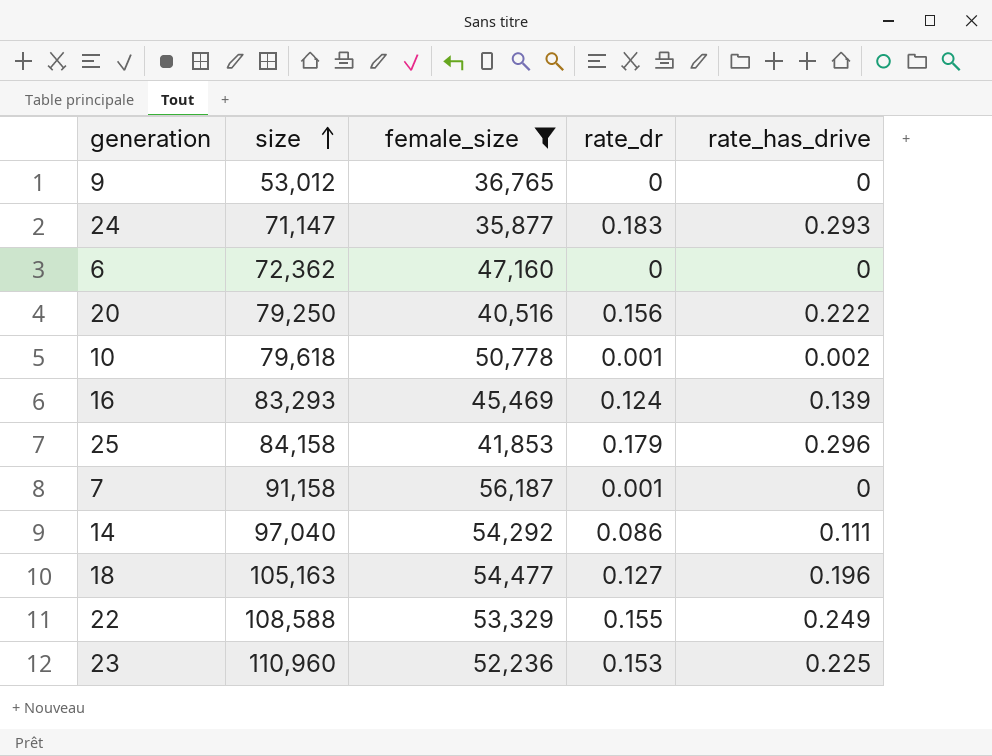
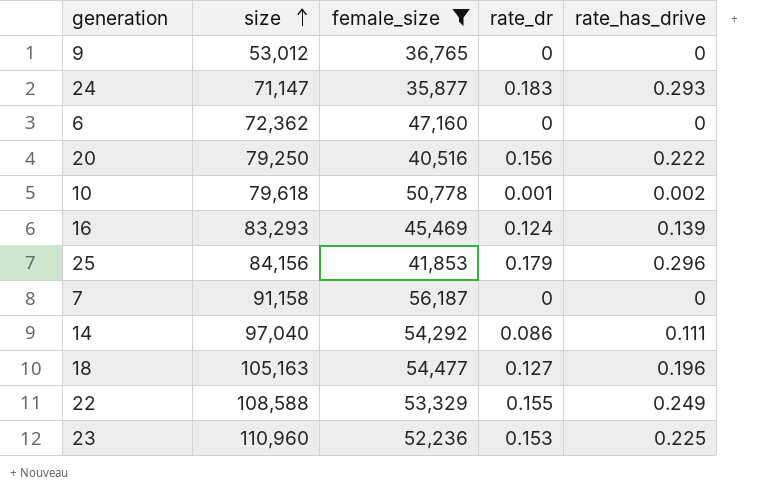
25 | size: 84,158 -> 84,156
7 | rate_dr: 0.001 -> 0

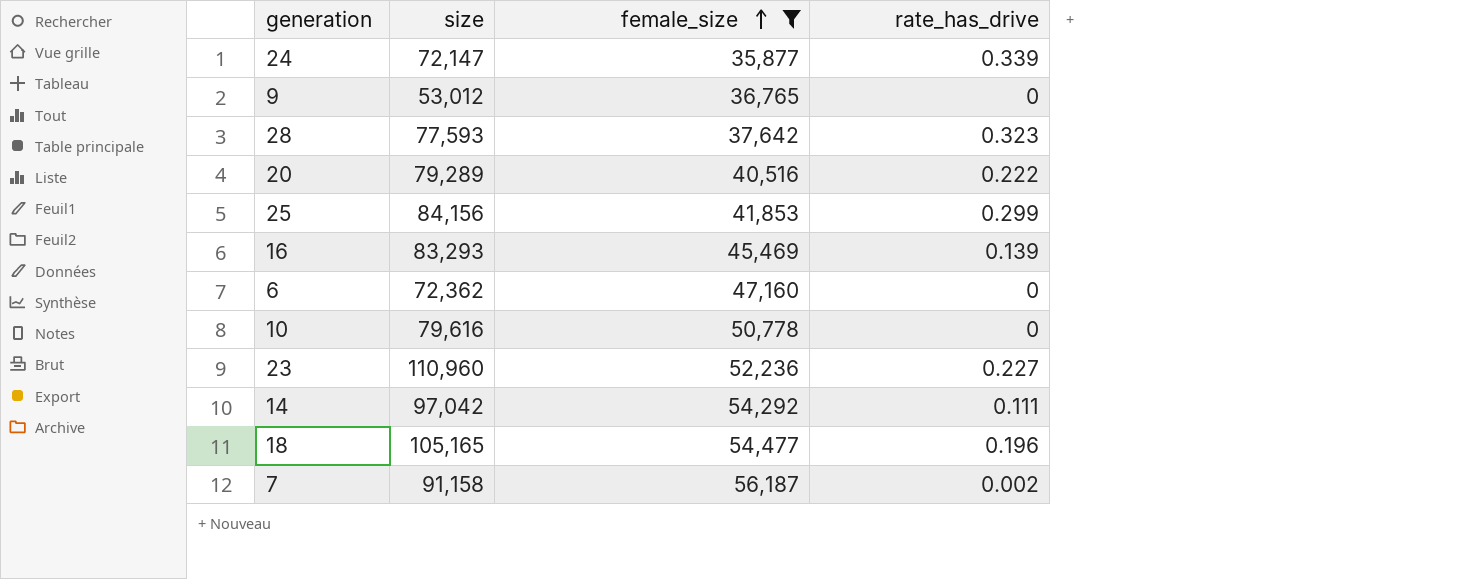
row order: size ascending -> female_size ascending
column rate_dr | position: 4 -> none
row 22: 108,588 | 53,329 | 0.155 | 0.249 -> none
24 | size: 71,147 -> 72,147
24 | rate_has_drive: 0.293 -> 0.339
row 28: none -> 77,593 | 37,642 | 0.323
20 | size: 79,250 -> 79,289
25 | rate_has_drive: 0.296 -> 0.299
10 | size: 79,618 -> 79,616
10 | rate_has_drive: 0.002 -> 0
23 | rate_has_drive: 0.225 -> 0.227
14 | size: 97,040 -> 97,042
18 | size: 105,163 -> 105,165
7 | rate_has_drive: 0 -> 0.002

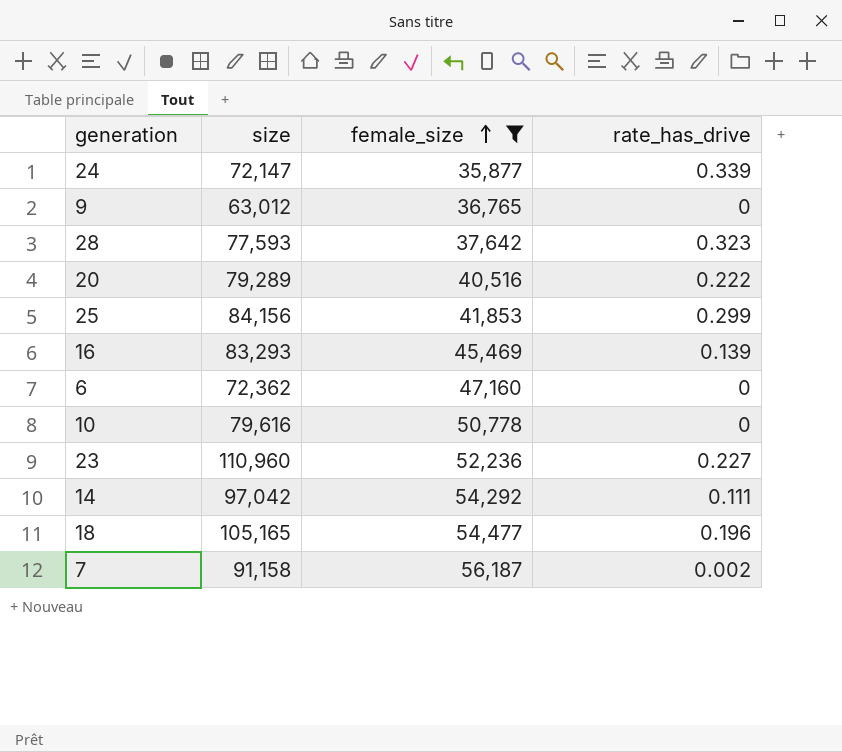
9 | size: 53,012 -> 63,012

